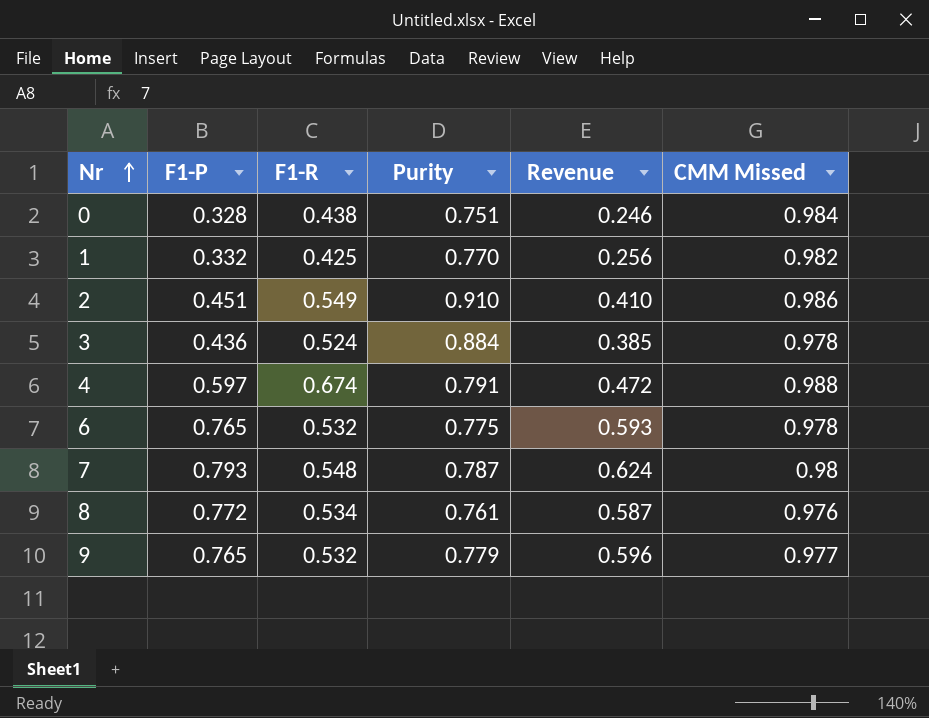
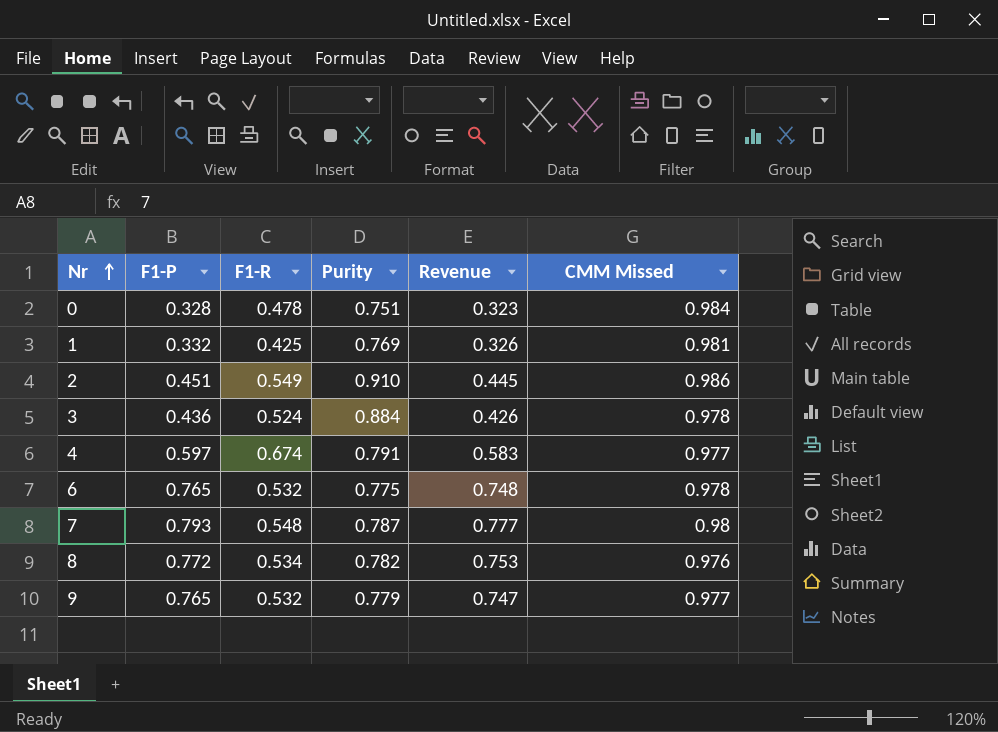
column Revenue | formula: [F1-P] * [Purity] -> [F1-P] * [CMM Missed]
0 | F1-R: 0.438 -> 0.478
1 | Purity: 0.770 -> 0.769
1 | CMM Missed: 0.982 -> 0.981
4 | CMM Missed: 0.988 -> 0.977
8 | Purity: 0.761 -> 0.782

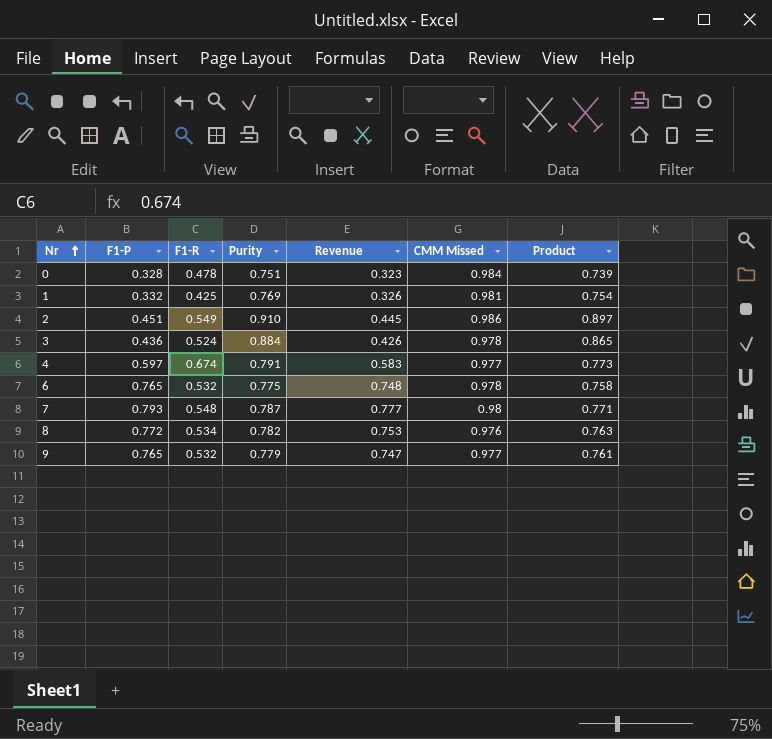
column Product | formula: none -> [Purity] * [CMM Missed]

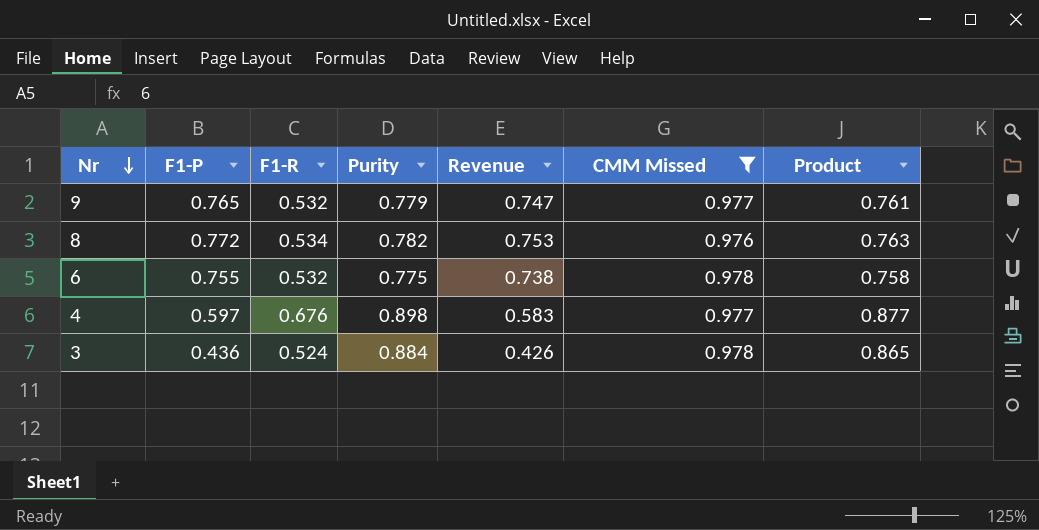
filter: none -> CMM Missed <= 0.978
row order: Nr ascending -> Nr descending
6 | F1-P: 0.765 -> 0.755
6 | Revenue: 0.748 -> 0.738
4 | F1-R: 0.674 -> 0.676
4 | Purity: 0.791 -> 0.898
4 | Product: 0.773 -> 0.877

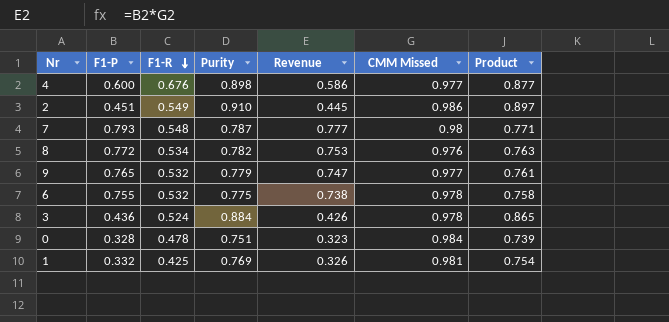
filter: CMM Missed <= 0.978 -> none
row order: Nr descending -> F1-R descending
4 | F1-P: 0.597 -> 0.600
4 | Revenue: 0.583 -> 0.586

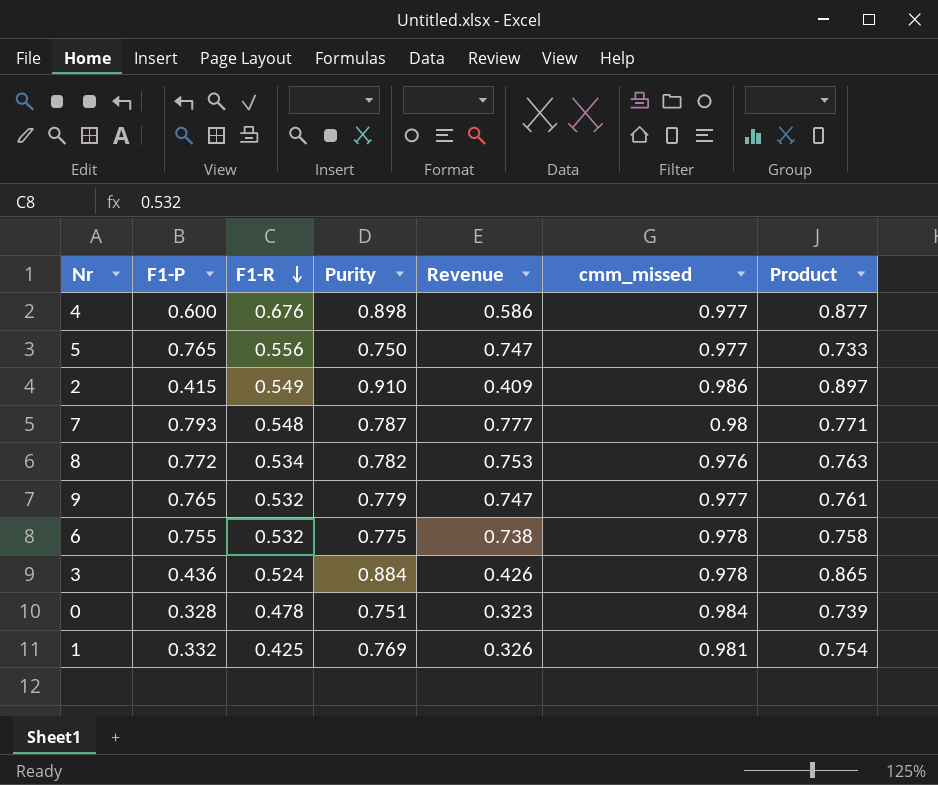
column name: CMM Missed -> cmm_missed
row 5: none -> 0.765 | 0.556 | 0.750 | 0.747 | 0.977 | 0.733
2 | F1-P: 0.451 -> 0.415
2 | Revenue: 0.445 -> 0.409

